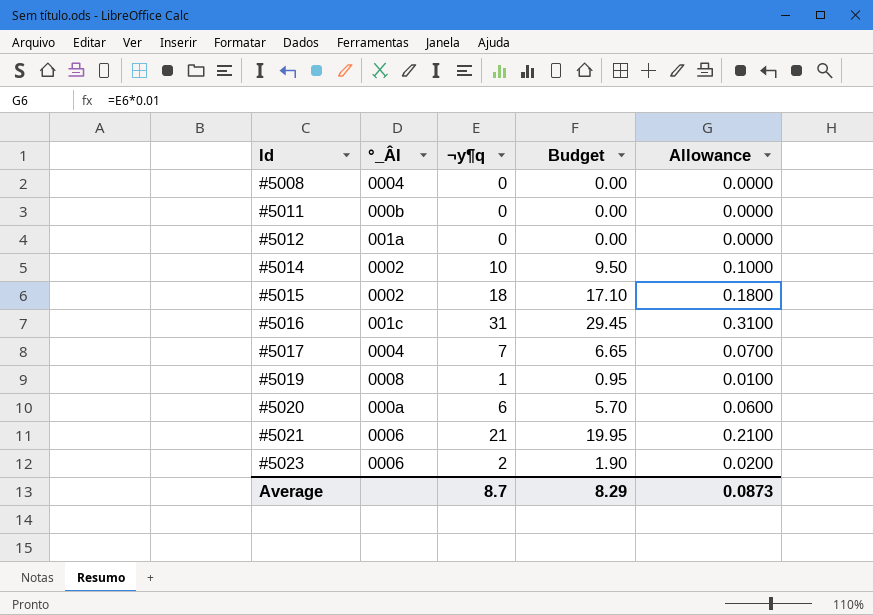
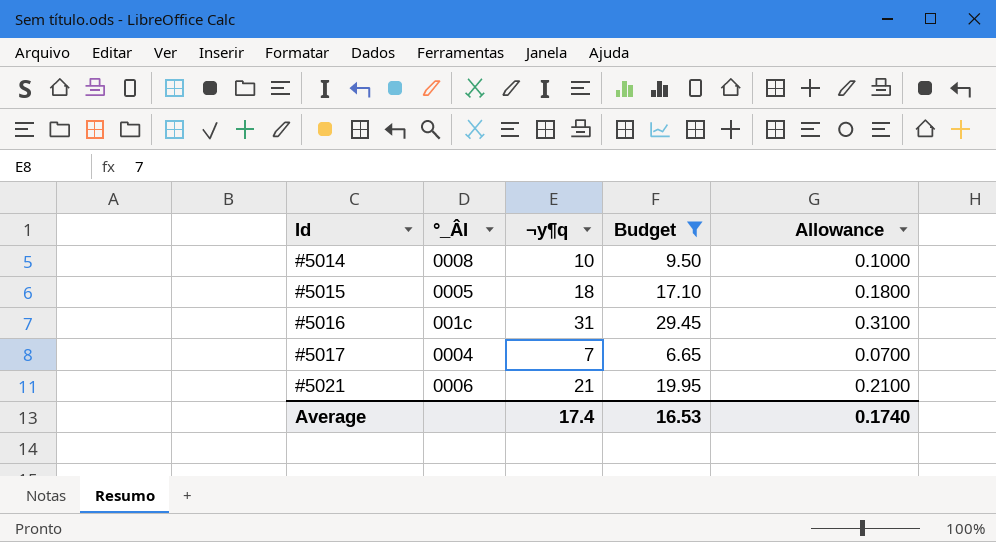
filter: none -> Budget >= 6.65
#5014 | °_ÂI: 0002 -> 0008
#5015 | °_ÂI: 0002 -> 0005
Average | ¬y¶q: 8.7 -> 17.4
Average | Budget: 8.29 -> 16.53
Average | Allowance: 0.0873 -> 0.1740

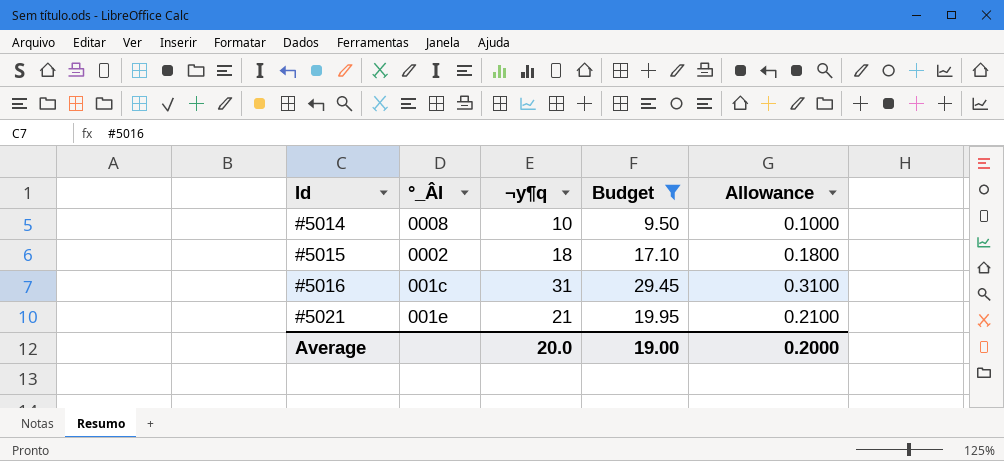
row #5017: 0004 | 7 | 6.65 | 0.0700 -> none
#5015 | °_ÂI: 0005 -> 0002
#5021 | °_ÂI: 0006 -> 001e
Average | ¬y¶q: 17.4 -> 20.0
Average | Budget: 16.53 -> 19.00
Average | Allowance: 0.1740 -> 0.2000

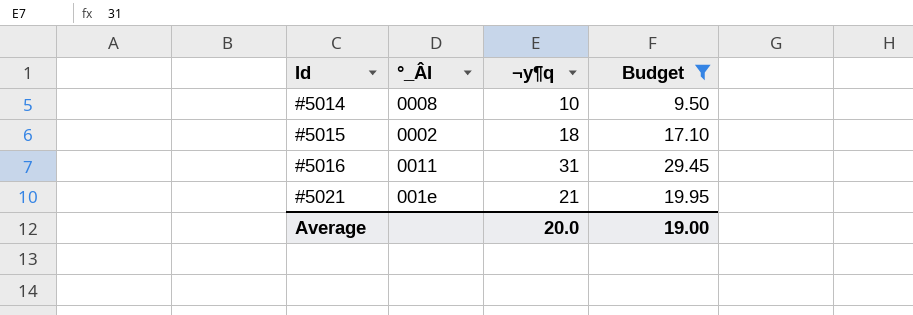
column Allowance | formula: [¬y¶q] * 0.01 -> none
#5016 | °_ÂI: 001c -> 0011

